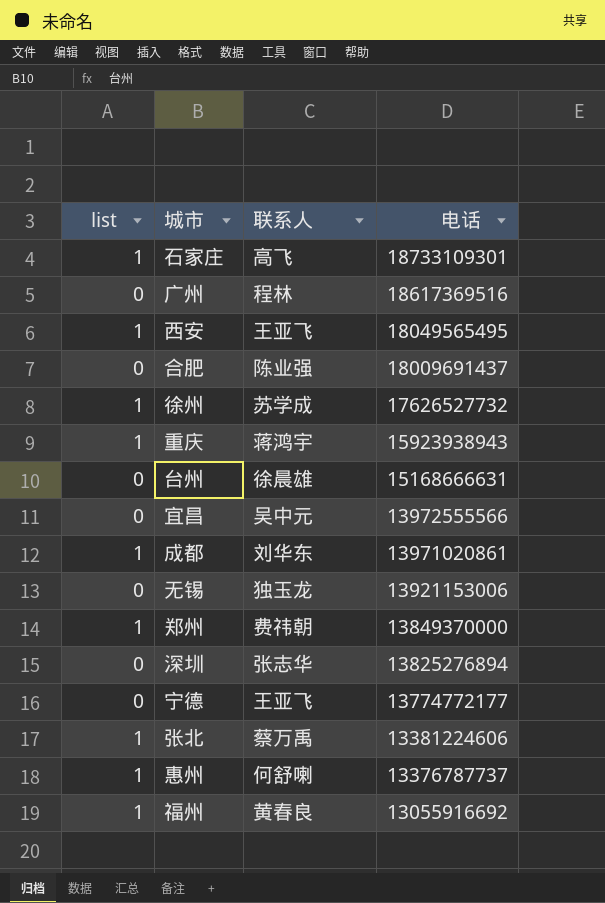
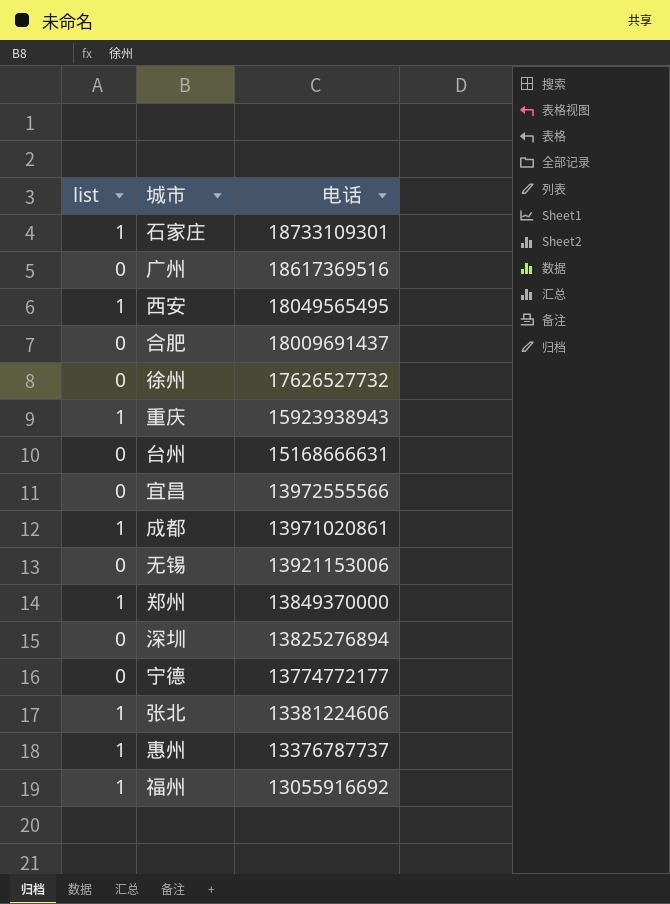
column 联系人 | position: 3 -> none
徐州 | list: 1 -> 0

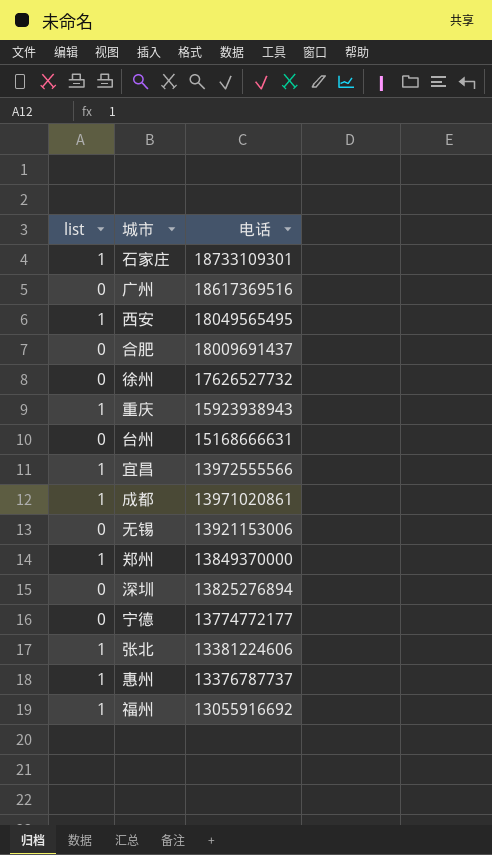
宜昌 | list: 0 -> 1

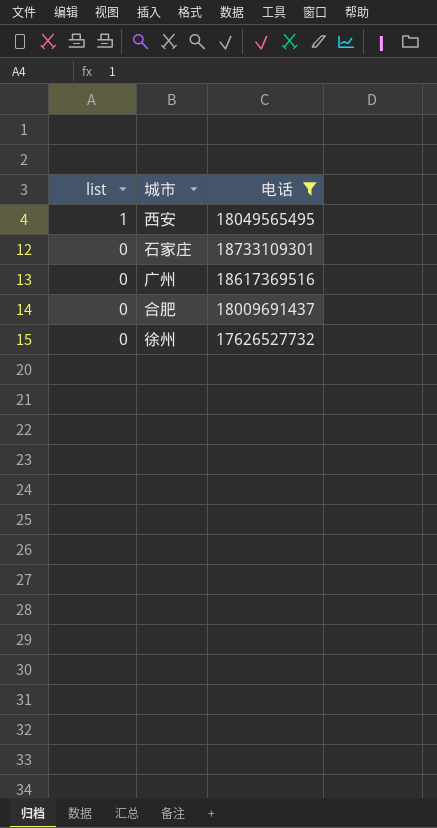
filter: none -> 电话 >= 17626527732
row order: 电话 descending -> list descending
石家庄 | list: 1 -> 0

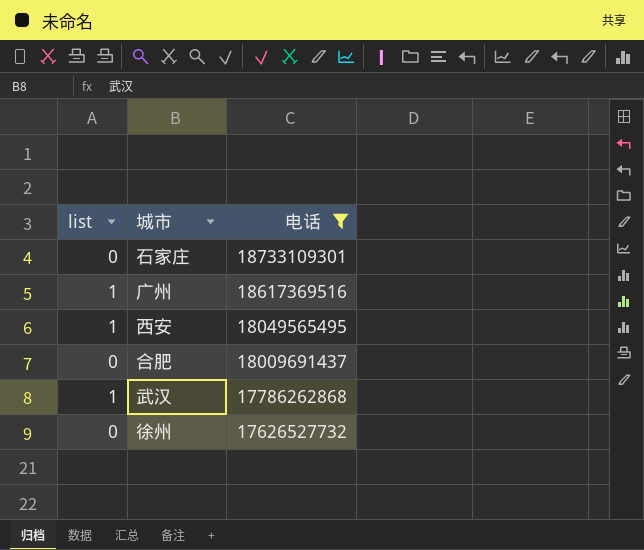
row order: list descending -> 电话 descending
广州 | list: 0 -> 1
row 武汉: none -> 1 | 17786262868

